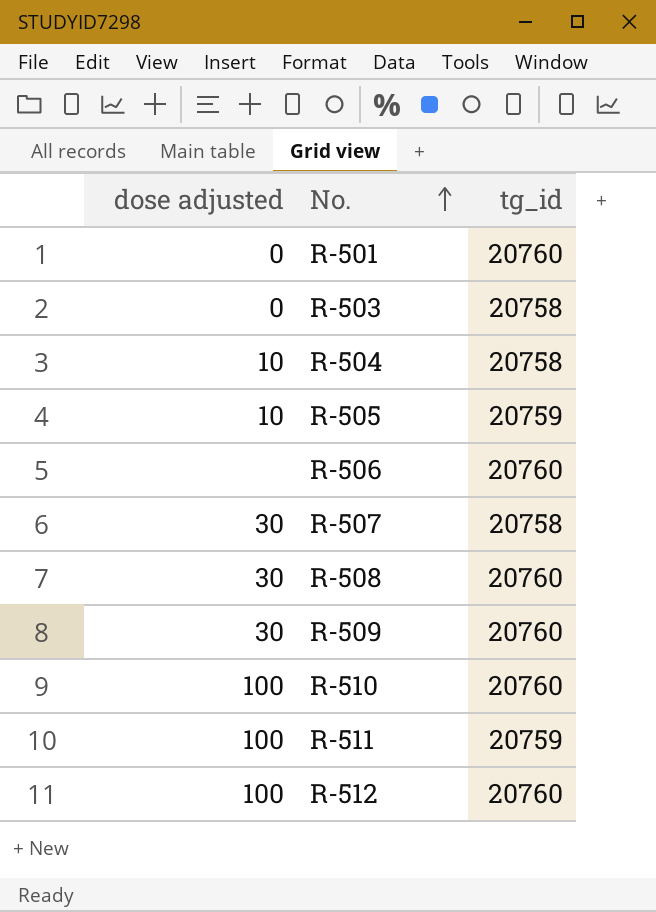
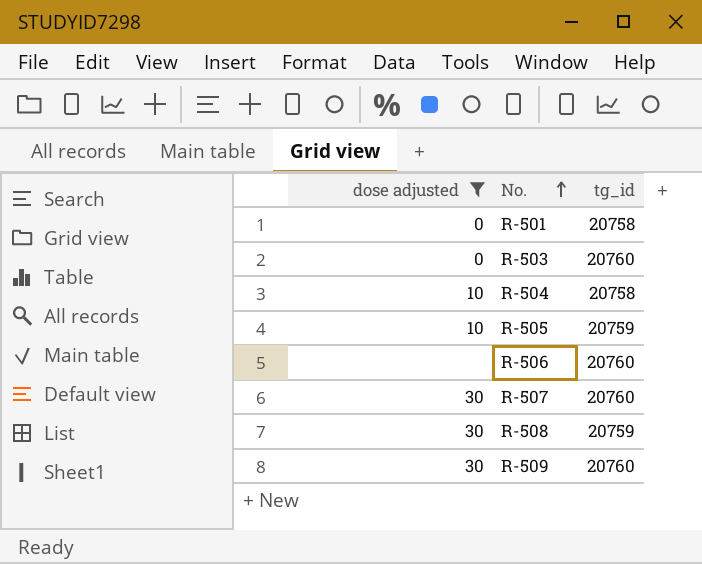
filter: none -> dose adjusted != 100
R-501 | tg_id: 20760 -> 20758
R-503 | tg_id: 20758 -> 20760
R-507 | tg_id: 20758 -> 20760
R-508 | tg_id: 20760 -> 20759

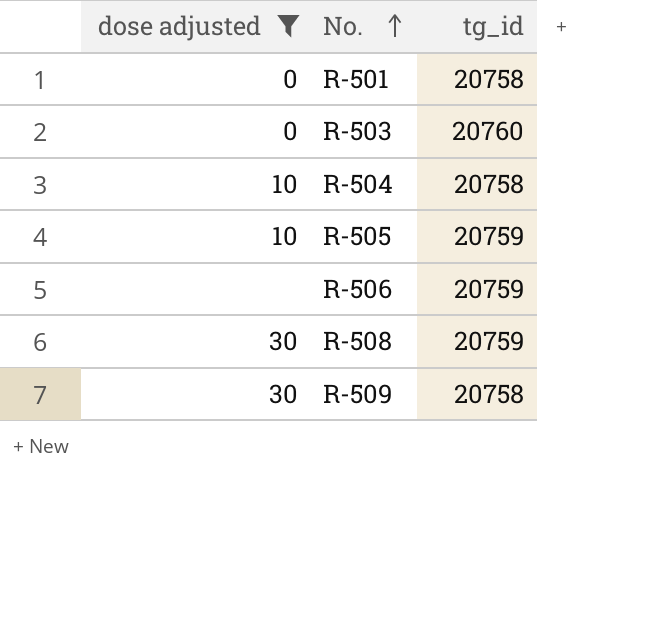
row R-507: 30 | 20760 -> none
R-506 | tg_id: 20760 -> 20759
R-509 | tg_id: 20760 -> 20758

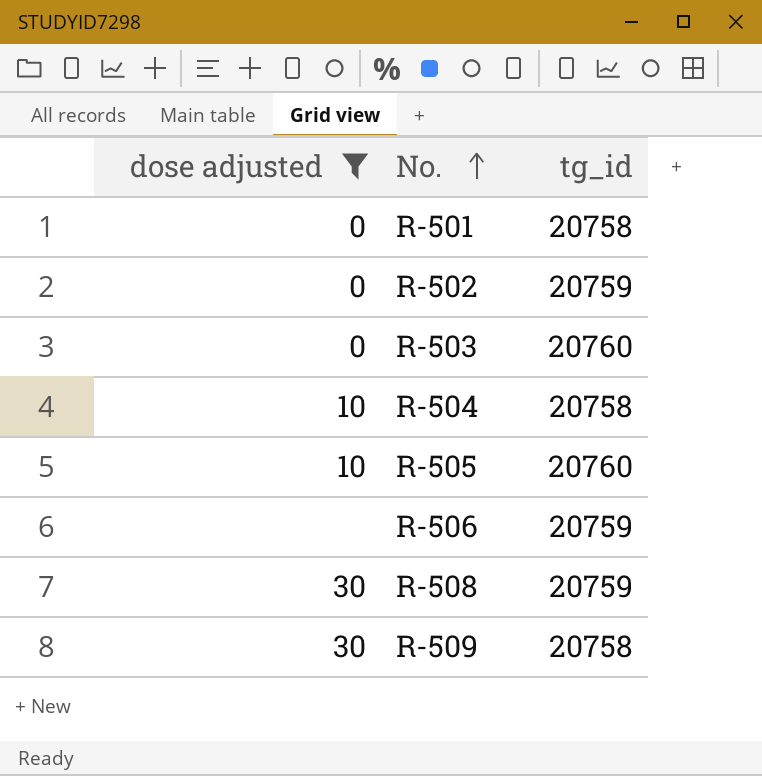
row R-502: none -> 0 | 20759
R-505 | tg_id: 20759 -> 20760

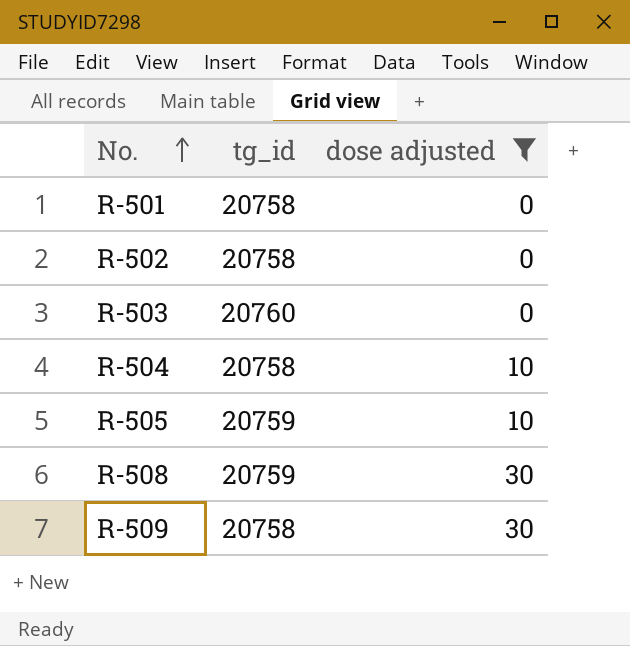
column dose adjusted | position: 1 -> 3
row R-506: none | 20759 -> none
R-502 | tg_id: 20759 -> 20758
R-505 | tg_id: 20760 -> 20759

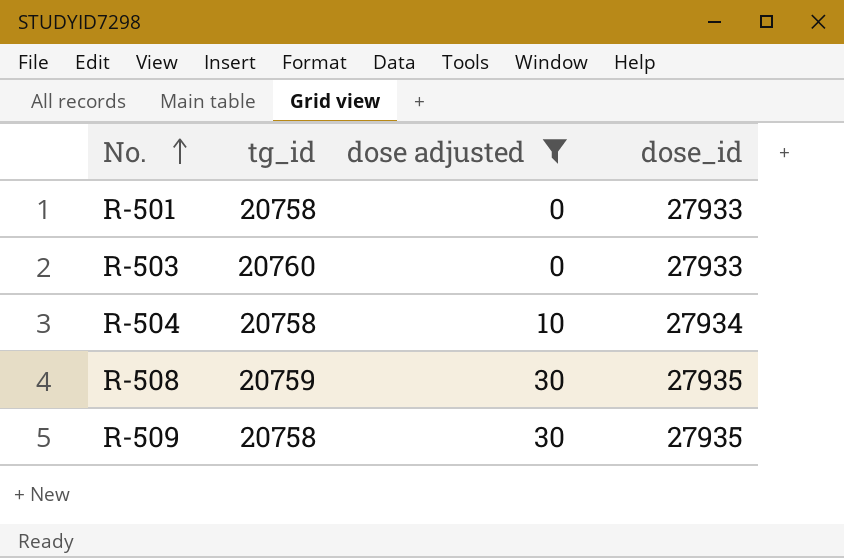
column dose_id | position: none -> 4
row R-502: 20758 | 0 -> none
row R-505: 20759 | 10 -> none

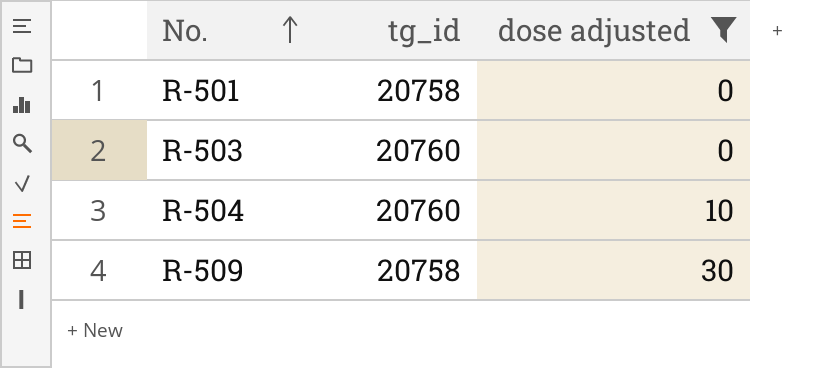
column dose_id | position: 4 -> none
row R-508: 20759 | 30 | 27935 -> none
R-504 | tg_id: 20758 -> 20760

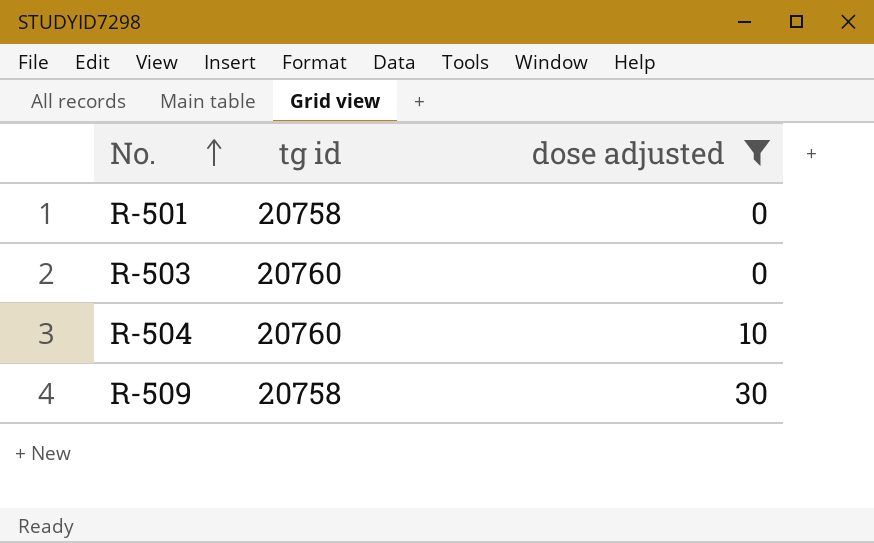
column name: tg_id -> tg id

